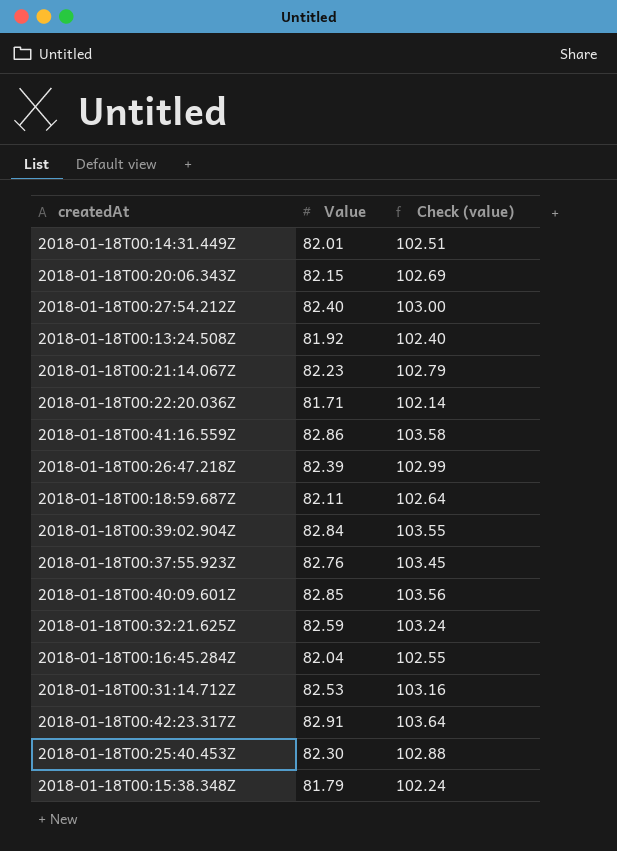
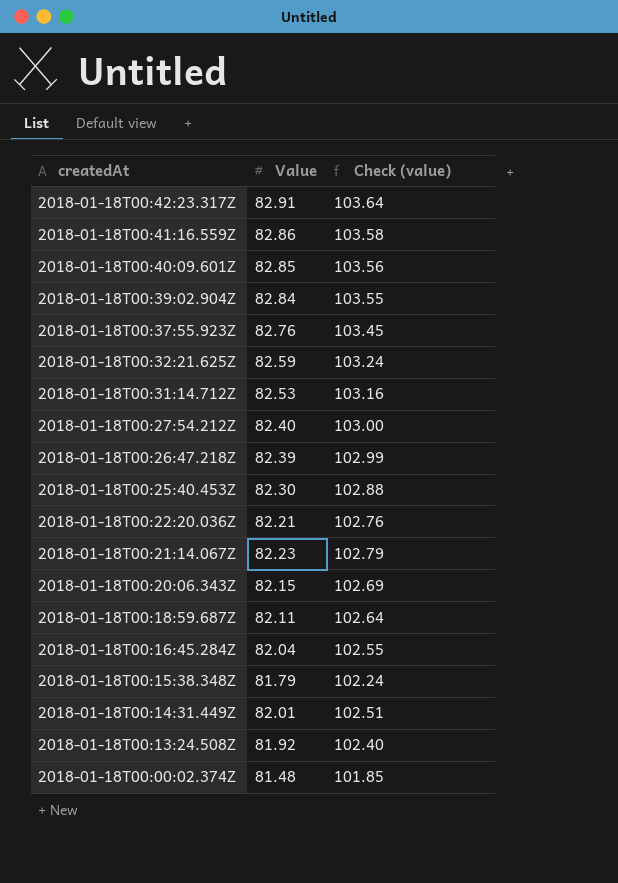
row order: none -> createdAt descending
2018-01-18T00:22:20.036Z | Value: 81.71 -> 82.21
2018-01-18T00:22:20.036Z | Check (value): 102.14 -> 102.76
row 2018-01-18T00:00:02.374Z: none -> 81.48 | 101.85

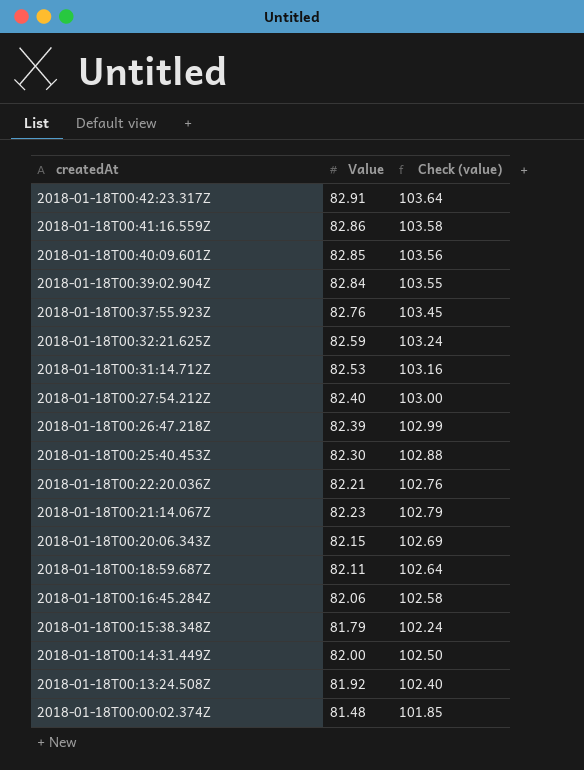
2018-01-18T00:16:45.284Z | Value: 82.04 -> 82.06
2018-01-18T00:16:45.284Z | Check (value): 102.55 -> 102.58
2018-01-18T00:14:31.449Z | Value: 82.01 -> 82.00
2018-01-18T00:14:31.449Z | Check (value): 102.51 -> 102.50

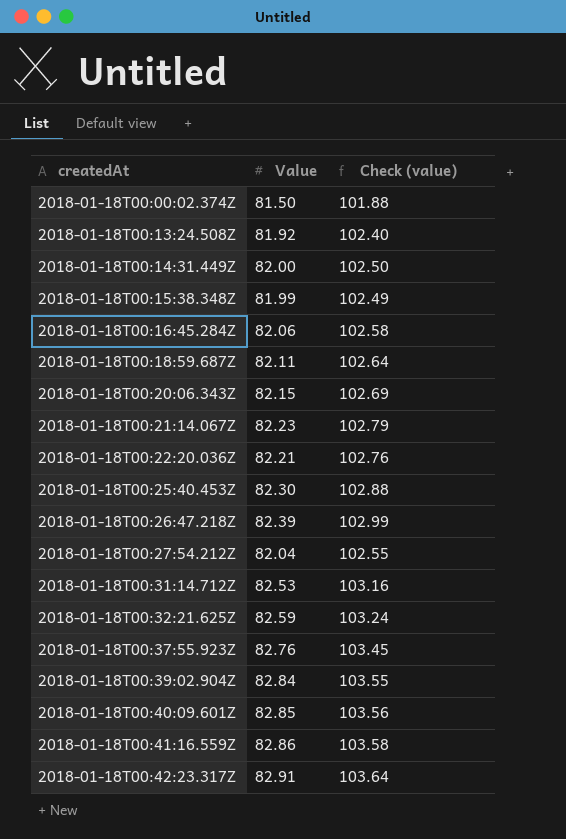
row order: createdAt descending -> createdAt ascending
2018-01-18T00:00:02.374Z | Value: 81.48 -> 81.50
2018-01-18T00:00:02.374Z | Check (value): 101.85 -> 101.88
2018-01-18T00:15:38.348Z | Value: 81.79 -> 81.99
2018-01-18T00:15:38.348Z | Check (value): 102.24 -> 102.49
2018-01-18T00:27:54.212Z | Value: 82.40 -> 82.04
2018-01-18T00:27:54.212Z | Check (value): 103.00 -> 102.55

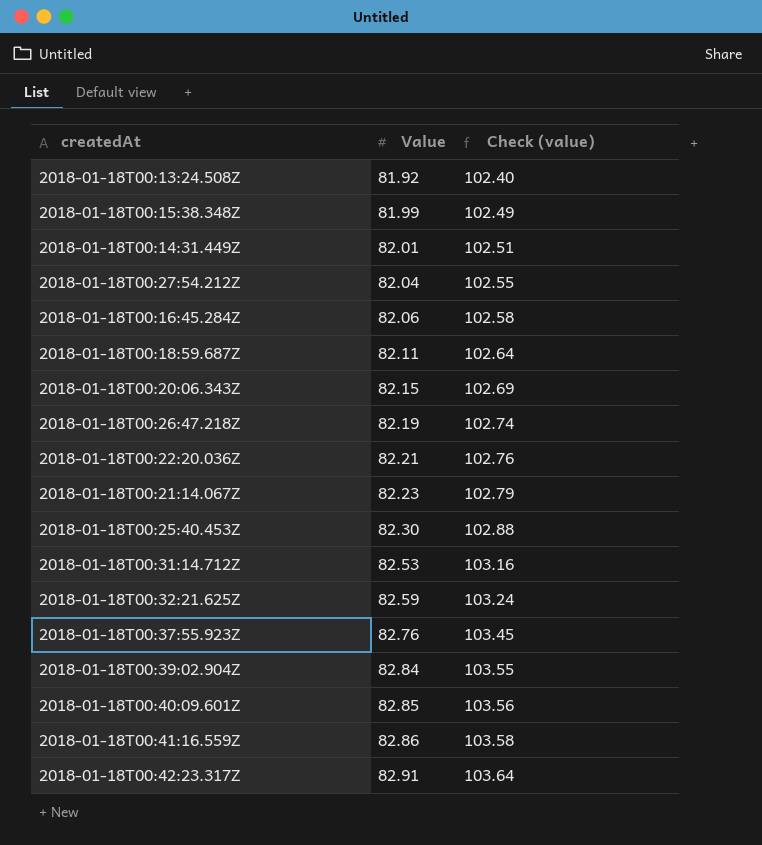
row order: createdAt ascending -> Value ascending
row 2018-01-18T00:00:02.374Z: 81.50 | 101.88 -> none
2018-01-18T00:14:31.449Z | Value: 82.00 -> 82.01
2018-01-18T00:14:31.449Z | Check (value): 102.50 -> 102.51
2018-01-18T00:26:47.218Z | Value: 82.39 -> 82.19
2018-01-18T00:26:47.218Z | Check (value): 102.99 -> 102.74

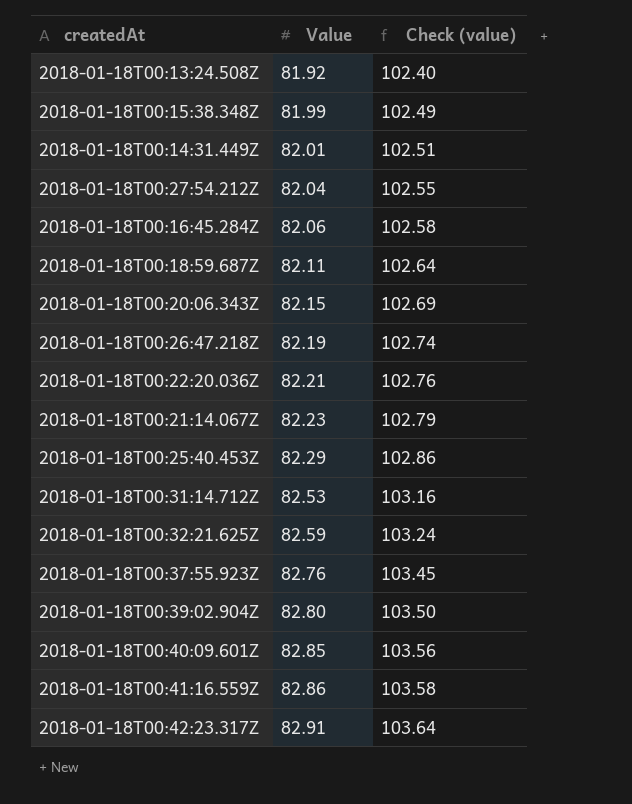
2018-01-18T00:25:40.453Z | Value: 82.30 -> 82.29
2018-01-18T00:25:40.453Z | Check (value): 102.88 -> 102.86
2018-01-18T00:39:02.904Z | Value: 82.84 -> 82.80
2018-01-18T00:39:02.904Z | Check (value): 103.55 -> 103.50

